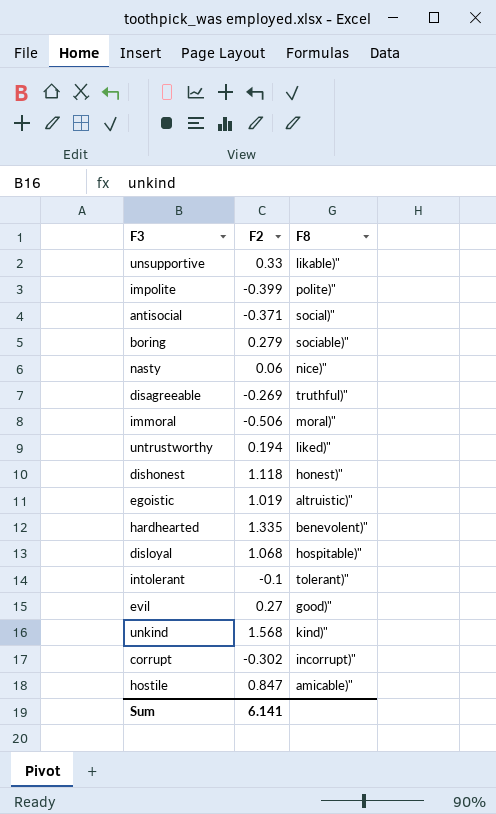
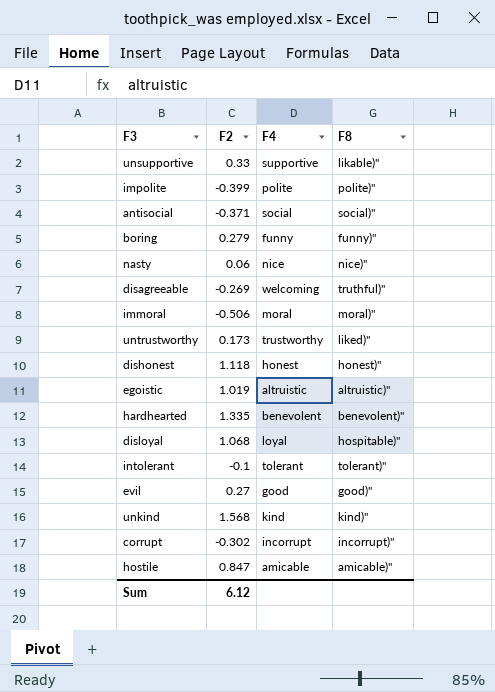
column F4 | position: none -> 3
boring | F8: sociable)" -> funny)"
untrustworthy | F2: 0.194 -> 0.173
Sum | F2: 6.141 -> 6.12

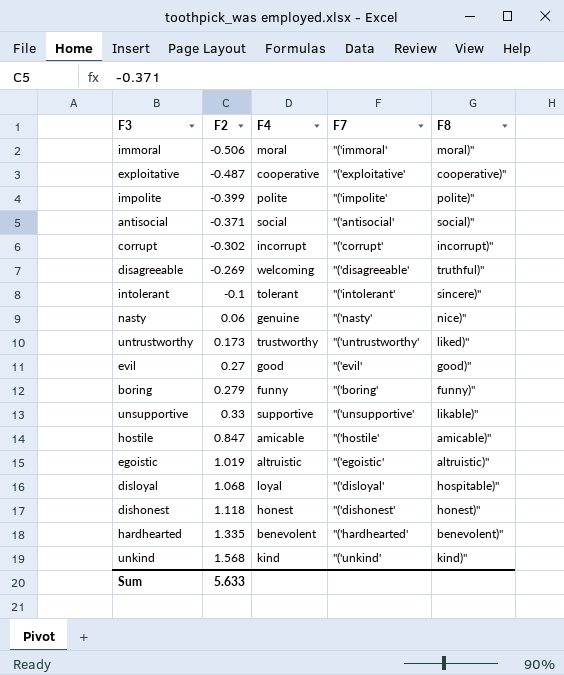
row order: none -> F2 ascending
column F7 | position: none -> 4
row exploitative: none -> -0.487 | cooperative | "('exploitative' | cooperative)"
intolerant | F8: tolerant)" -> sincere)"
nasty | F4: nice -> genuine
Sum | F2: 6.12 -> 5.633

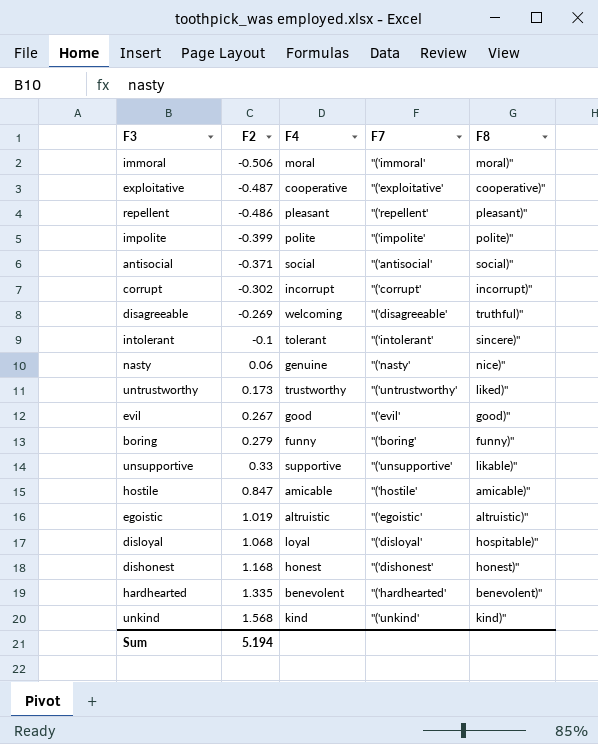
row repellent: none -> -0.486 | pleasant | "('repellent' | pleasant)"
evil | F2: 0.27 -> 0.267
dishonest | F2: 1.118 -> 1.168
Sum | F2: 5.633 -> 5.194

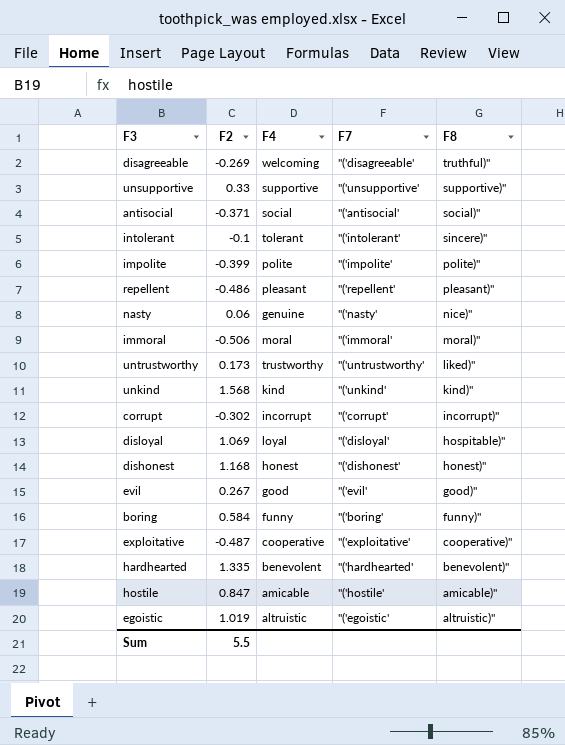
row order: F2 ascending -> F8 descending
unsupportive | F8: likable)" -> supportive)"
disloyal | F2: 1.068 -> 1.069
boring | F2: 0.279 -> 0.584
Sum | F2: 5.194 -> 5.5

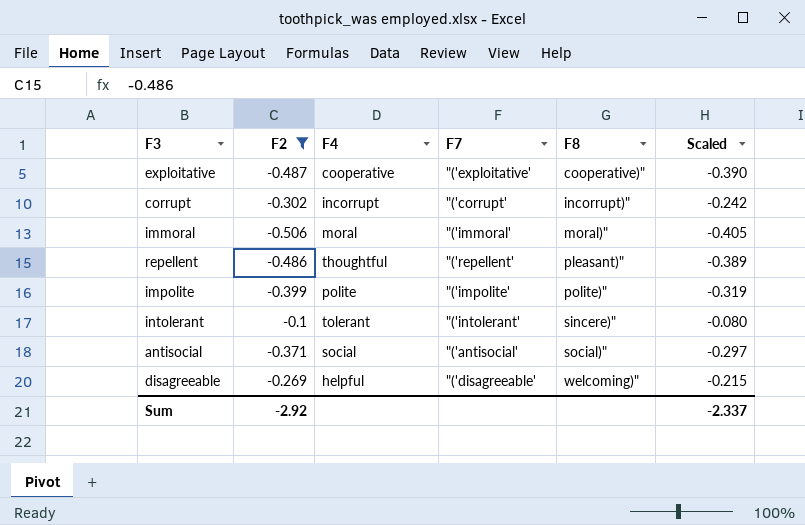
filter: none -> F2 <= -0.1
row order: F8 descending -> F8 ascending
column Scaled | formula: none -> [F2] * 0.8
repellent | F4: pleasant -> thoughtful
disagreeable | F4: welcoming -> helpful
disagreeable | F8: truthful)" -> welcoming)"
Sum | F2: 5.5 -> -2.92

